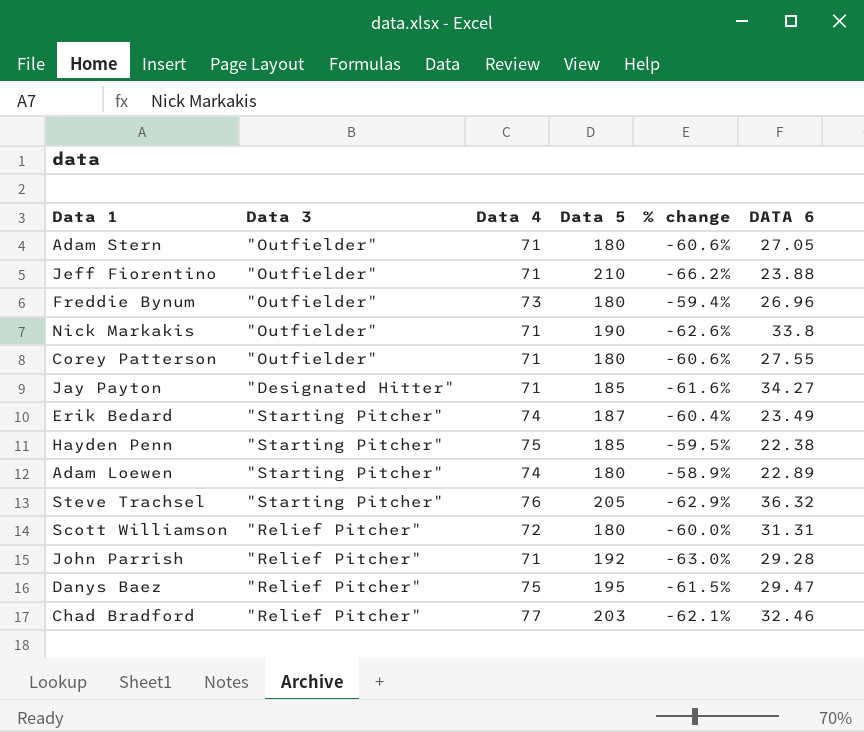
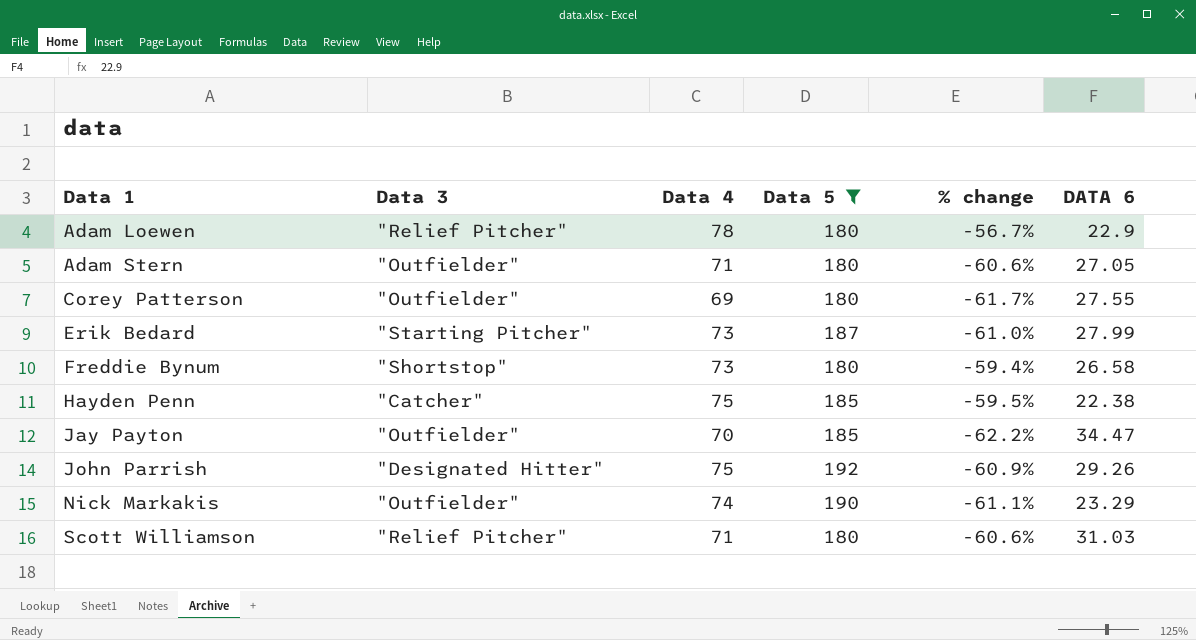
filter: none -> Data 5 <= 192
row order: none -> Data 1 ascending
Adam Loewen | Data 3: "Starting Pitcher" -> "Relief Pitcher"
Adam Loewen | Data 4: 74 -> 78
Adam Loewen | % change: -58.9% -> -56.7%
Adam Loewen | DATA 6: 22.89 -> 22.9
Corey Patterson | Data 4: 71 -> 69
Corey Patterson | % change: -60.6% -> -61.7%
Erik Bedard | Data 4: 74 -> 73
Erik Bedard | % change: -60.4% -> -61.0%
Erik Bedard | DATA 6: 23.49 -> 27.99
Freddie Bynum | Data 3: "Outfielder" -> "Shortstop"
Freddie Bynum | DATA 6: 26.96 -> 26.58
Hayden Penn | Data 3: "Starting Pitcher" -> "Catcher"
Jay Payton | Data 3: "Designated Hitter" -> "Outfielder"
Jay Payton | Data 4: 71 -> 70
Jay Payton | % change: -61.6% -> -62.2%
Jay Payton | DATA 6: 34.27 -> 34.47
John Parrish | Data 3: "Relief Pitcher" -> "Designated Hitter"
John Parrish | Data 4: 71 -> 75
John Parrish | % change: -63.0% -> -60.9%
John Parrish | DATA 6: 29.28 -> 29.26
Nick Markakis | Data 4: 71 -> 74
Nick Markakis | % change: -62.6% -> -61.1%
Nick Markakis | DATA 6: 33.8 -> 23.29
Scott Williamson | Data 4: 72 -> 71
Scott Williamson | % change: -60.0% -> -60.6%
Scott Williamson | DATA 6: 31.31 -> 31.03

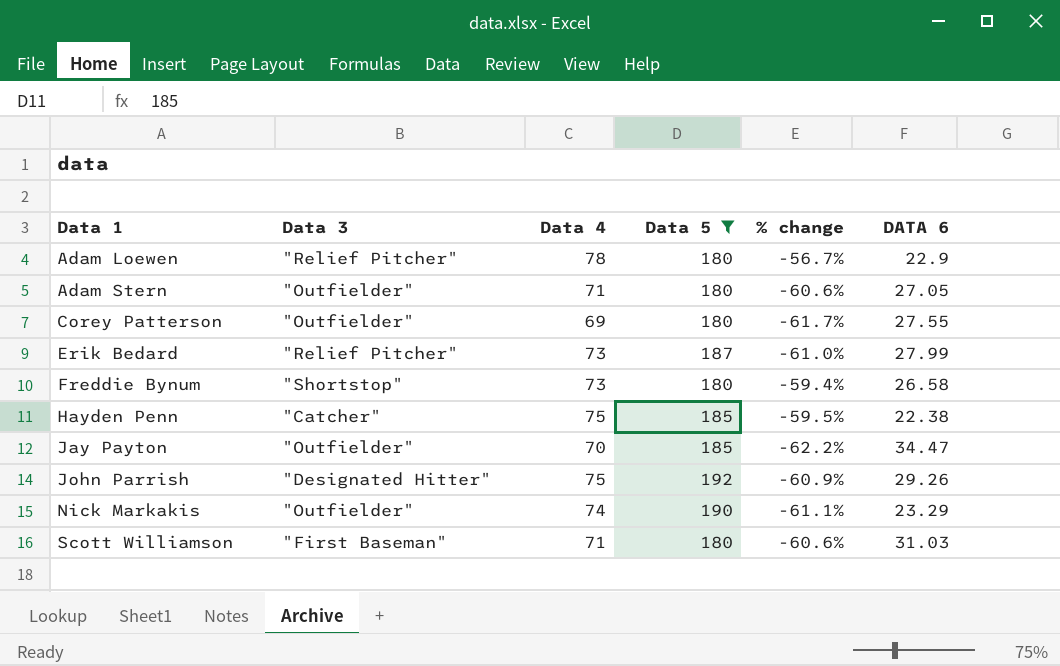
Erik Bedard | Data 3: "Starting Pitcher" -> "Relief Pitcher"
Scott Williamson | Data 3: "Relief Pitcher" -> "First Baseman"

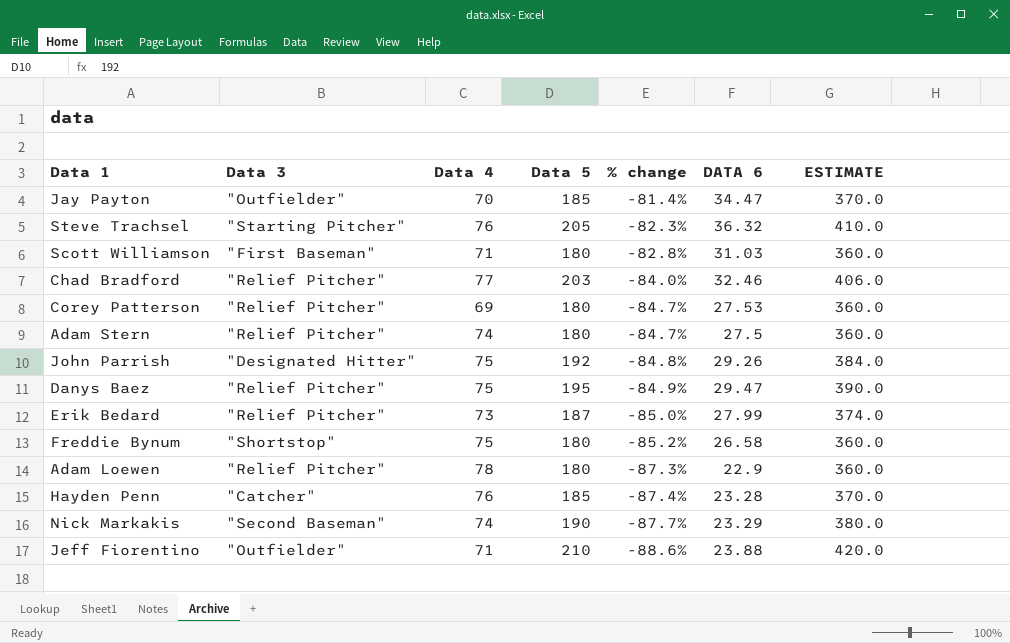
filter: Data 5 <= 192 -> none
row order: Data 1 ascending -> % change descending
column % change | formula: ([Data 4] - [Data 5]) / [Data 5] -> ([DATA 6] - [Data 5]) / [Data 5]
column ESTIMATE | formula: none -> [Data 5] * 2
Corey Patterson | Data 3: "Outfielder" -> "Relief Pitcher"
Corey Patterson | DATA 6: 27.55 -> 27.53
Adam Stern | Data 3: "Outfielder" -> "Relief Pitcher"
Adam Stern | Data 4: 71 -> 74
Adam Stern | DATA 6: 27.05 -> 27.5
Freddie Bynum | Data 4: 73 -> 75
Hayden Penn | Data 4: 75 -> 76
Hayden Penn | DATA 6: 22.38 -> 23.28
Nick Markakis | Data 3: "Outfielder" -> "Second Baseman"

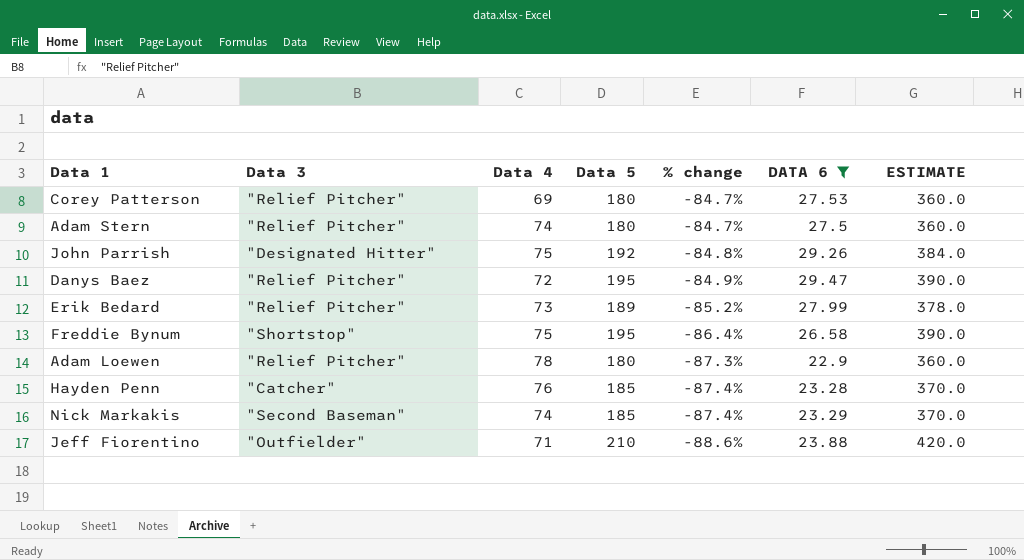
filter: none -> DATA 6 <= 29.47
Danys Baez | Data 4: 75 -> 72
Erik Bedard | Data 5: 187 -> 189
Erik Bedard | % change: -85.0% -> -85.2%
Erik Bedard | ESTIMATE: 374.0 -> 378.0
Freddie Bynum | Data 5: 180 -> 195
Freddie Bynum | % change: -85.2% -> -86.4%
Freddie Bynum | ESTIMATE: 360.0 -> 390.0
Nick Markakis | Data 5: 190 -> 185
Nick Markakis | % change: -87.7% -> -87.4%
Nick Markakis | ESTIMATE: 380.0 -> 370.0

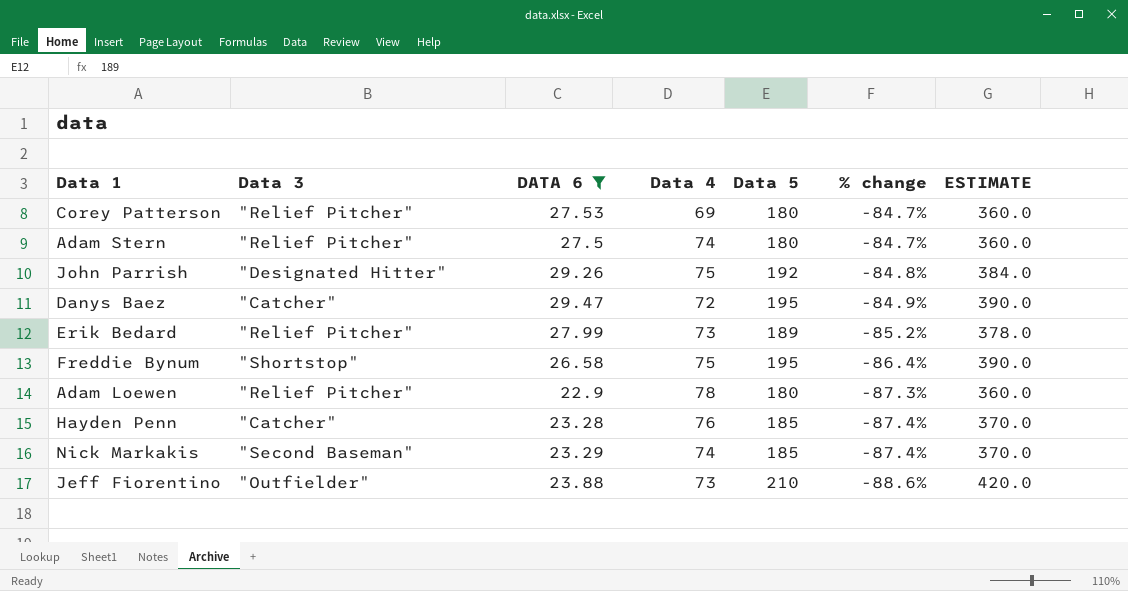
column DATA 6 | position: 6 -> 3
Danys Baez | Data 3: "Relief Pitcher" -> "Catcher"
Jeff Fiorentino | Data 4: 71 -> 73

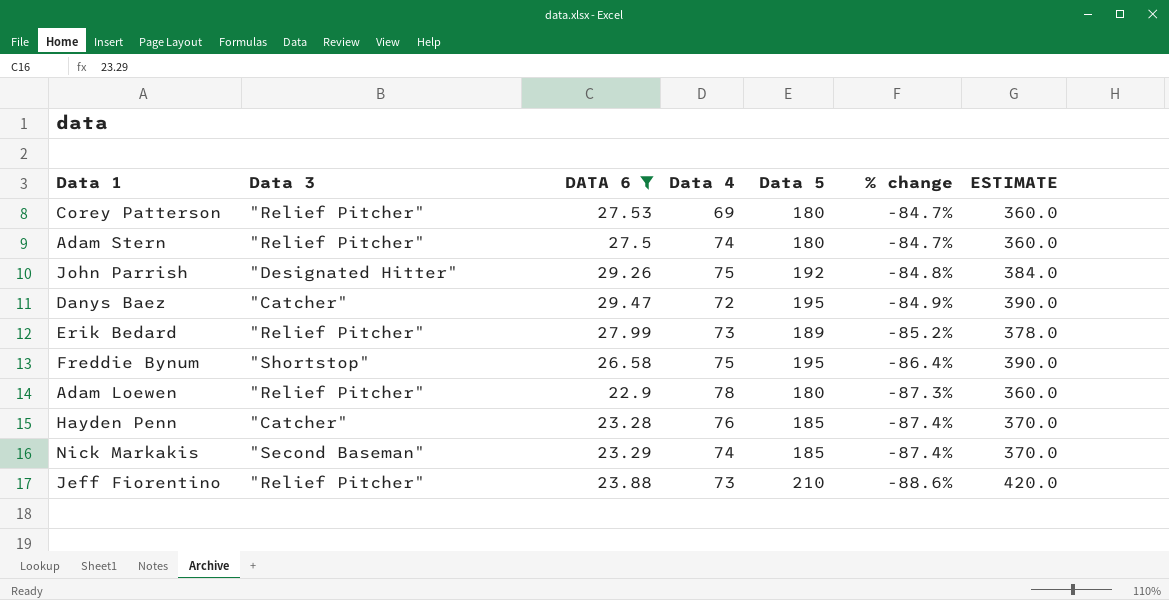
Jeff Fiorentino | Data 3: "Outfielder" -> "Relief Pitcher"

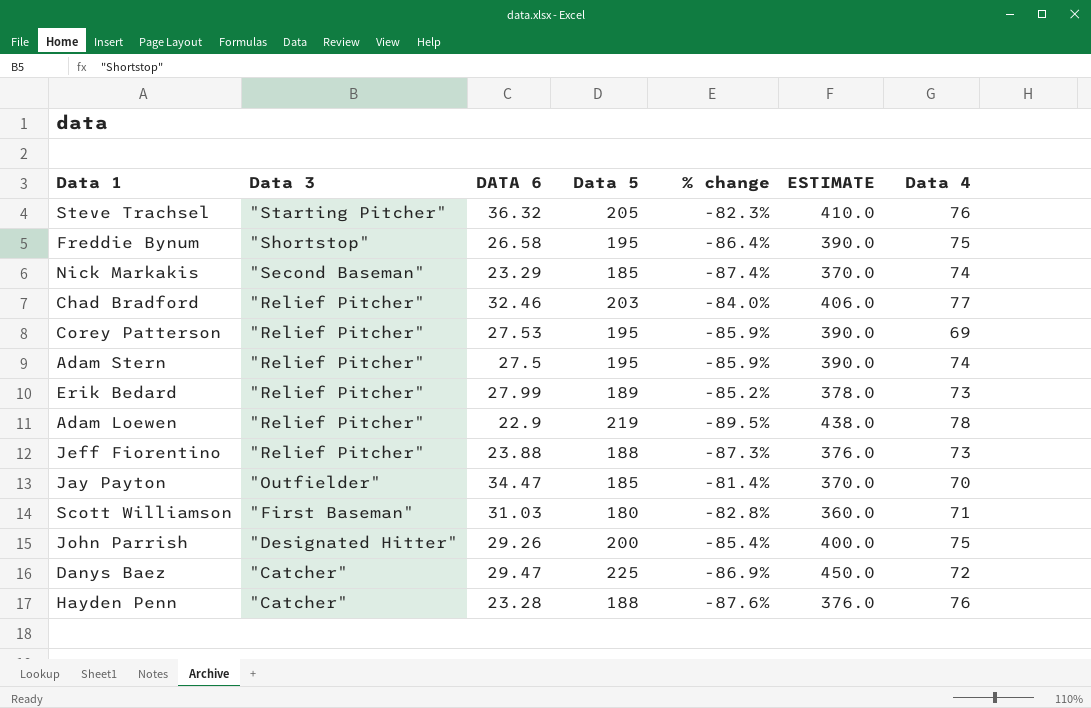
filter: DATA 6 <= 29.47 -> none
row order: % change descending -> Data 3 descending
column Data 4 | position: 4 -> 7
Corey Patterson | Data 5: 180 -> 195
Corey Patterson | % change: -84.7% -> -85.9%
Corey Patterson | ESTIMATE: 360.0 -> 390.0
Adam Stern | Data 5: 180 -> 195
Adam Stern | % change: -84.7% -> -85.9%
Adam Stern | ESTIMATE: 360.0 -> 390.0
Adam Loewen | Data 5: 180 -> 219
Adam Loewen | % change: -87.3% -> -89.5%
Adam Loewen | ESTIMATE: 360.0 -> 438.0
Jeff Fiorentino | Data 5: 210 -> 188
Jeff Fiorentino | % change: -88.6% -> -87.3%
Jeff Fiorentino | ESTIMATE: 420.0 -> 376.0
John Parrish | Data 5: 192 -> 200
John Parrish | % change: -84.8% -> -85.4%
John Parrish | ESTIMATE: 384.0 -> 400.0
Danys Baez | Data 5: 195 -> 225
Danys Baez | % change: -84.9% -> -86.9%
Danys Baez | ESTIMATE: 390.0 -> 450.0
Hayden Penn | Data 5: 185 -> 188
Hayden Penn | % change: -87.4% -> -87.6%
Hayden Penn | ESTIMATE: 370.0 -> 376.0

